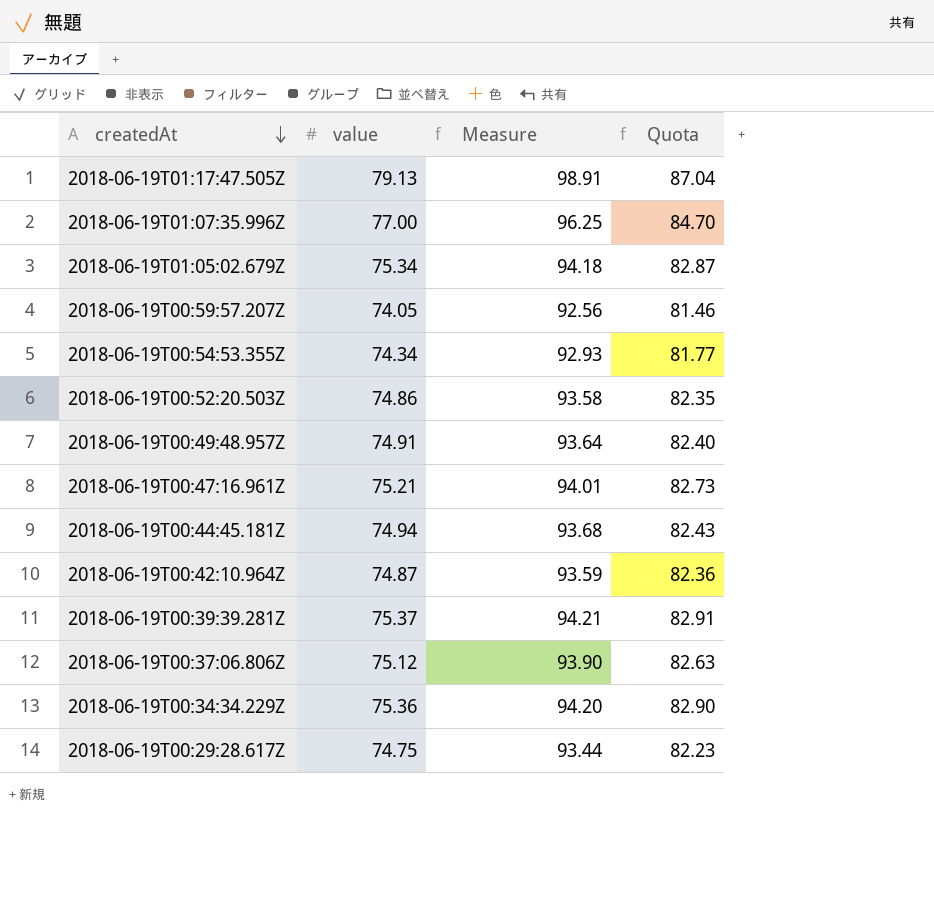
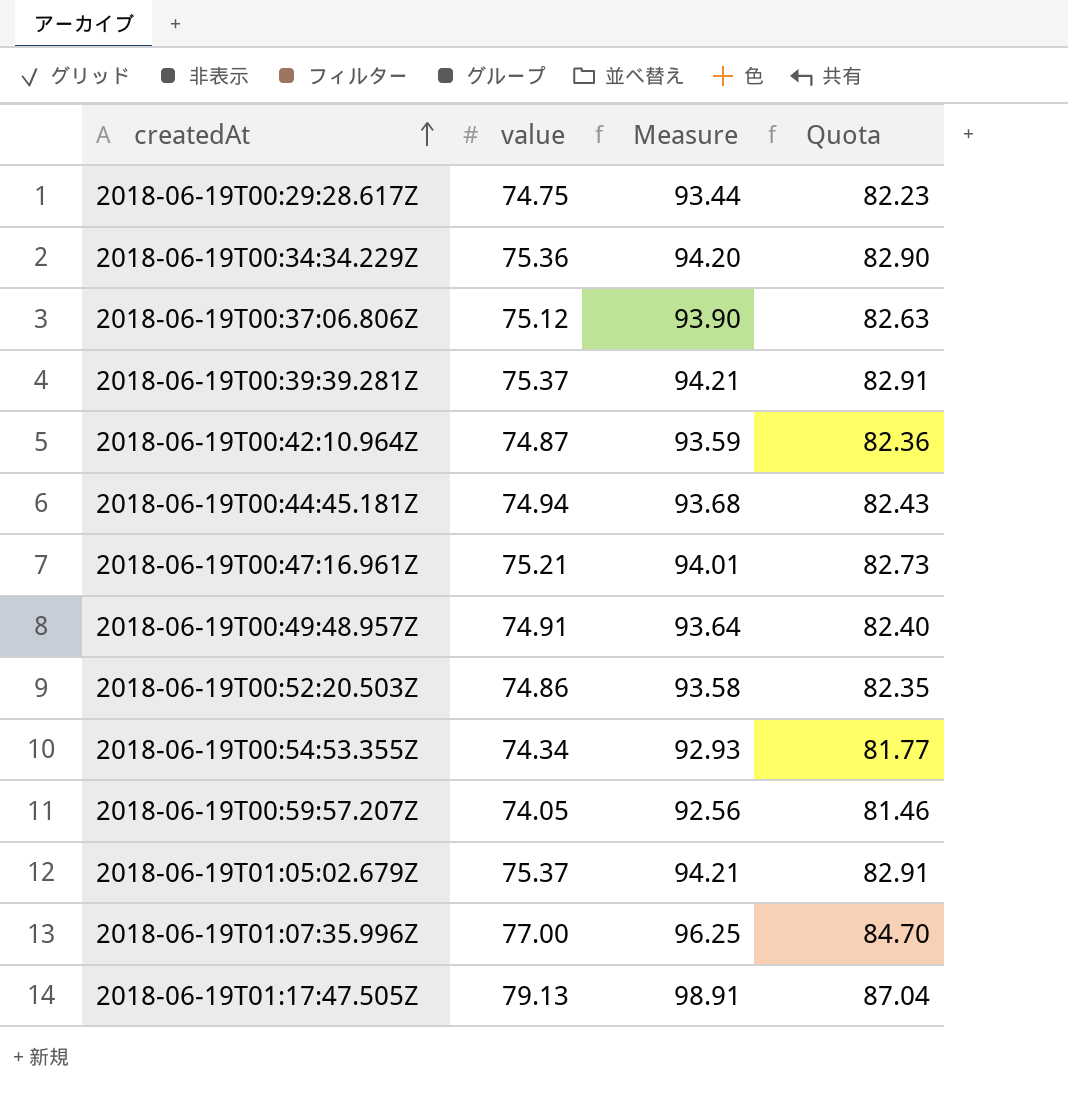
row order: createdAt descending -> createdAt ascending
2018-06-19T01:05:02.679Z | value: 75.34 -> 75.37
2018-06-19T01:05:02.679Z | Measure: 94.18 -> 94.21
2018-06-19T01:05:02.679Z | Quota: 82.87 -> 82.91

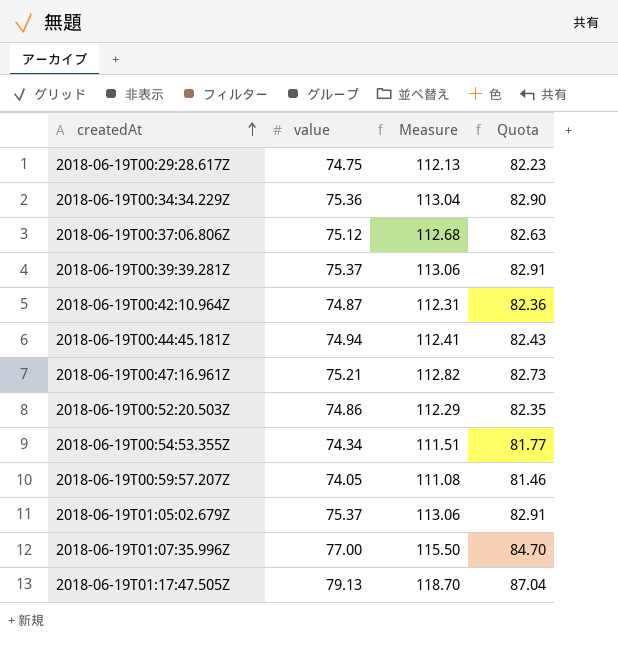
column Measure | formula: [value] * 1.25 -> [value] * 1.5
row 2018-06-19T00:49:48.957Z: 74.91 | 93.64 | 82.40 -> none

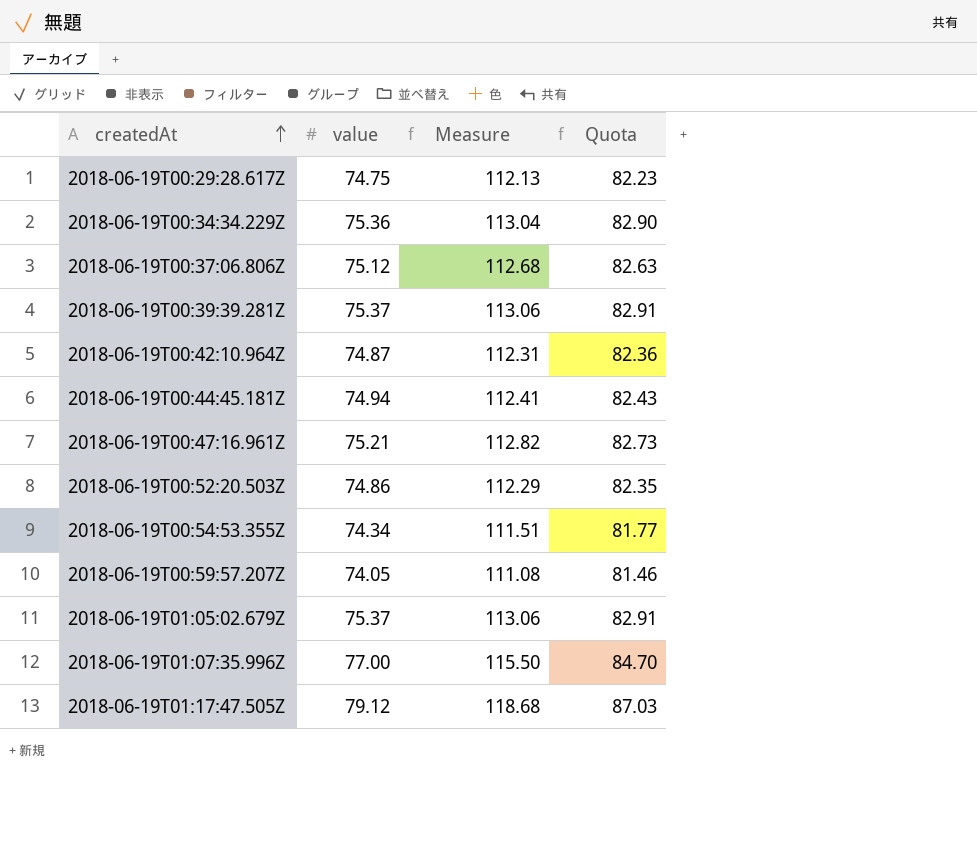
2018-06-19T01:17:47.505Z | value: 79.13 -> 79.12
2018-06-19T01:17:47.505Z | Measure: 118.70 -> 118.68
2018-06-19T01:17:47.505Z | Quota: 87.04 -> 87.03

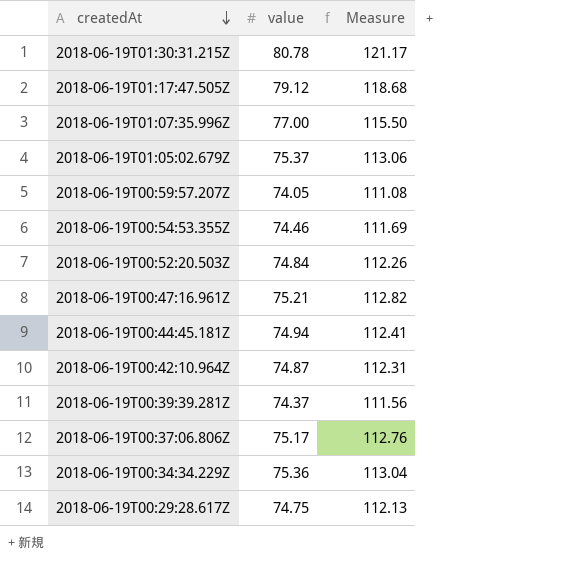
row order: createdAt ascending -> createdAt descending
column Quota | formula: [value] * 1.1 -> none
row 2018-06-19T01:30:31.215Z: none -> 80.78 | 121.17
2018-06-19T00:54:53.355Z | value: 74.34 -> 74.46
2018-06-19T00:54:53.355Z | Measure: 111.51 -> 111.69
2018-06-19T00:52:20.503Z | value: 74.86 -> 74.84
2018-06-19T00:52:20.503Z | Measure: 112.29 -> 112.26
2018-06-19T00:39:39.281Z | value: 75.37 -> 74.37
2018-06-19T00:39:39.281Z | Measure: 113.06 -> 111.56
2018-06-19T00:37:06.806Z | value: 75.12 -> 75.17
2018-06-19T00:37:06.806Z | Measure: 112.68 -> 112.76

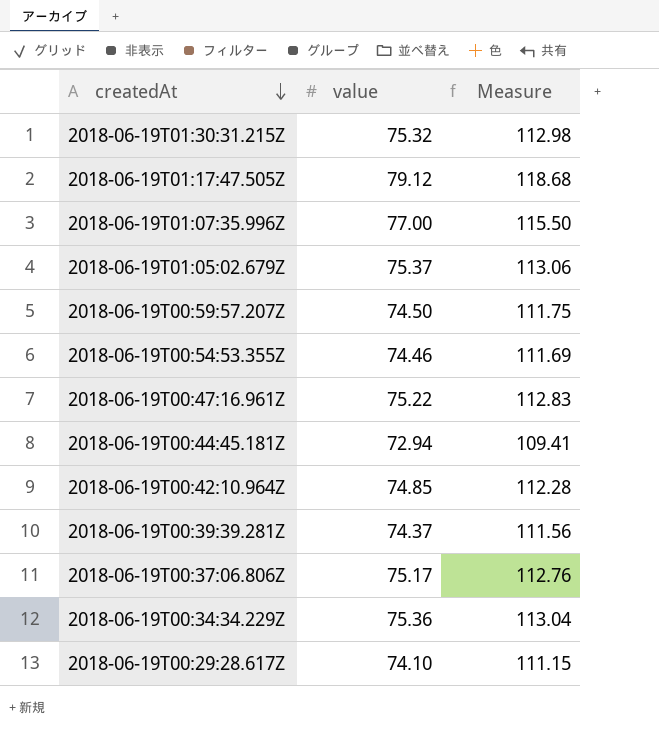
row 2018-06-19T00:52:20.503Z: 74.84 | 112.26 -> none
2018-06-19T01:30:31.215Z | value: 80.78 -> 75.32
2018-06-19T01:30:31.215Z | Measure: 121.17 -> 112.98
2018-06-19T00:59:57.207Z | value: 74.05 -> 74.50
2018-06-19T00:59:57.207Z | Measure: 111.08 -> 111.75
2018-06-19T00:47:16.961Z | value: 75.21 -> 75.22
2018-06-19T00:47:16.961Z | Measure: 112.82 -> 112.83
2018-06-19T00:44:45.181Z | value: 74.94 -> 72.94
2018-06-19T00:44:45.181Z | Measure: 112.41 -> 109.41
2018-06-19T00:42:10.964Z | value: 74.87 -> 74.85
2018-06-19T00:42:10.964Z | Measure: 112.31 -> 112.28
2018-06-19T00:29:28.617Z | value: 74.75 -> 74.10
2018-06-19T00:29:28.617Z | Measure: 112.13 -> 111.15

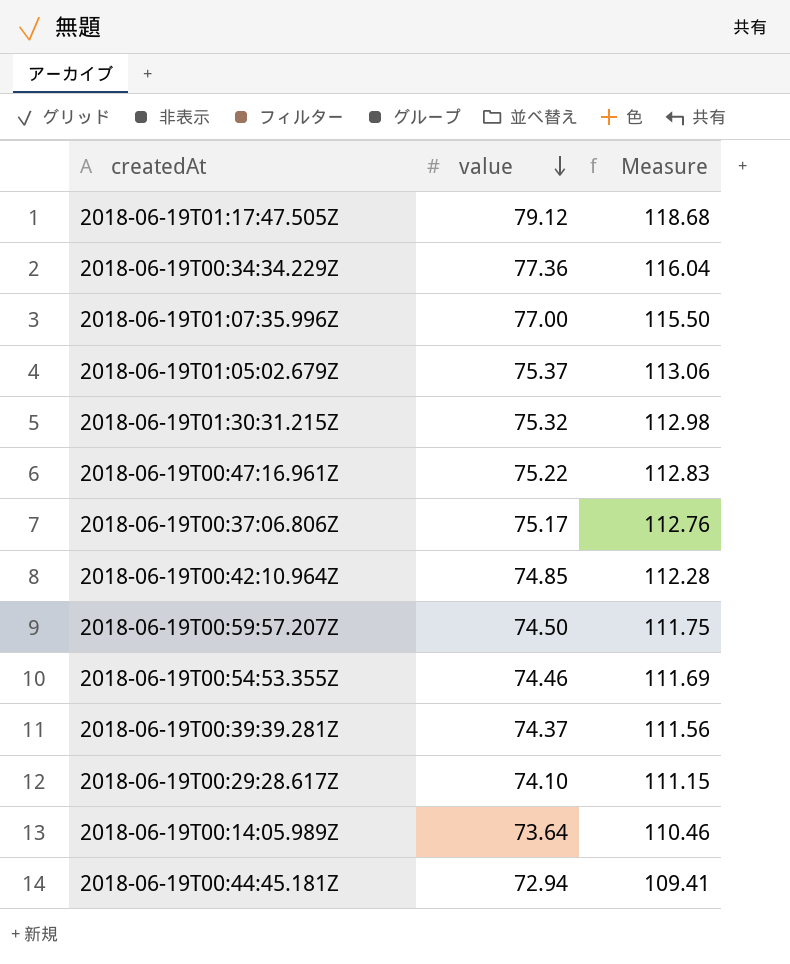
row order: createdAt descending -> value descending
2018-06-19T00:34:34.229Z | value: 75.36 -> 77.36
2018-06-19T00:34:34.229Z | Measure: 113.04 -> 116.04
row 2018-06-19T00:14:05.989Z: none -> 73.64 | 110.46

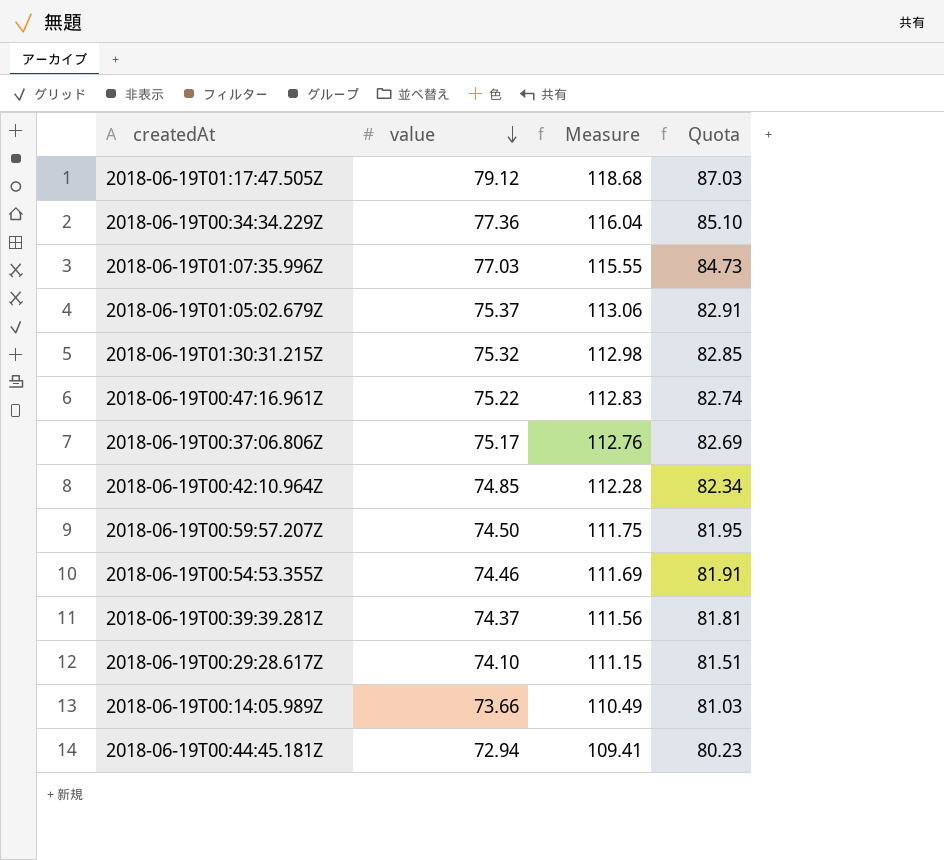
column Quota | formula: none -> [value] * 1.1
2018-06-19T01:07:35.996Z | value: 77.00 -> 77.03
2018-06-19T01:07:35.996Z | Measure: 115.50 -> 115.55
2018-06-19T00:14:05.989Z | value: 73.64 -> 73.66
2018-06-19T00:14:05.989Z | Measure: 110.46 -> 110.49

